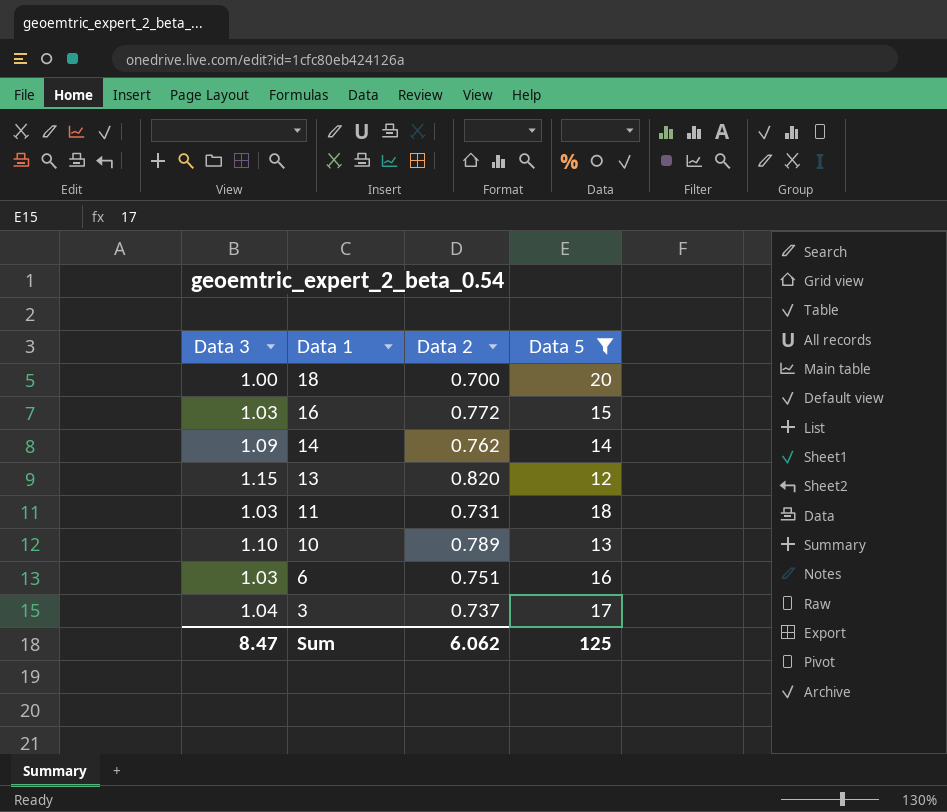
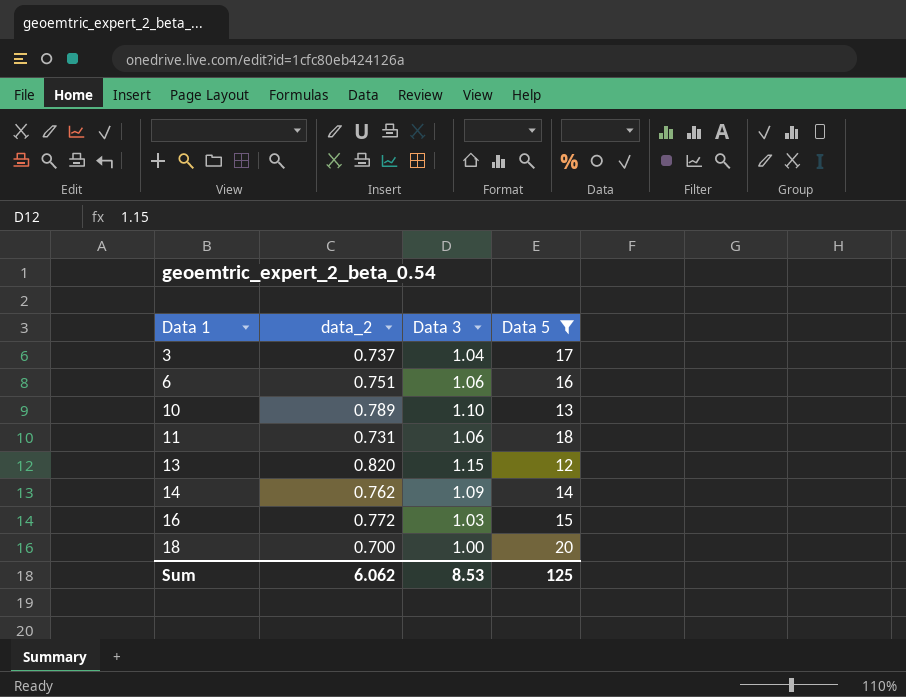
row order: Data 1 descending -> Data 1 ascending
column name: Data 2 -> data_2
column Data 3 | position: 1 -> 3
6 | Data 3: 1.03 -> 1.06
11 | Data 3: 1.03 -> 1.06
Sum | Data 3: 8.47 -> 8.53

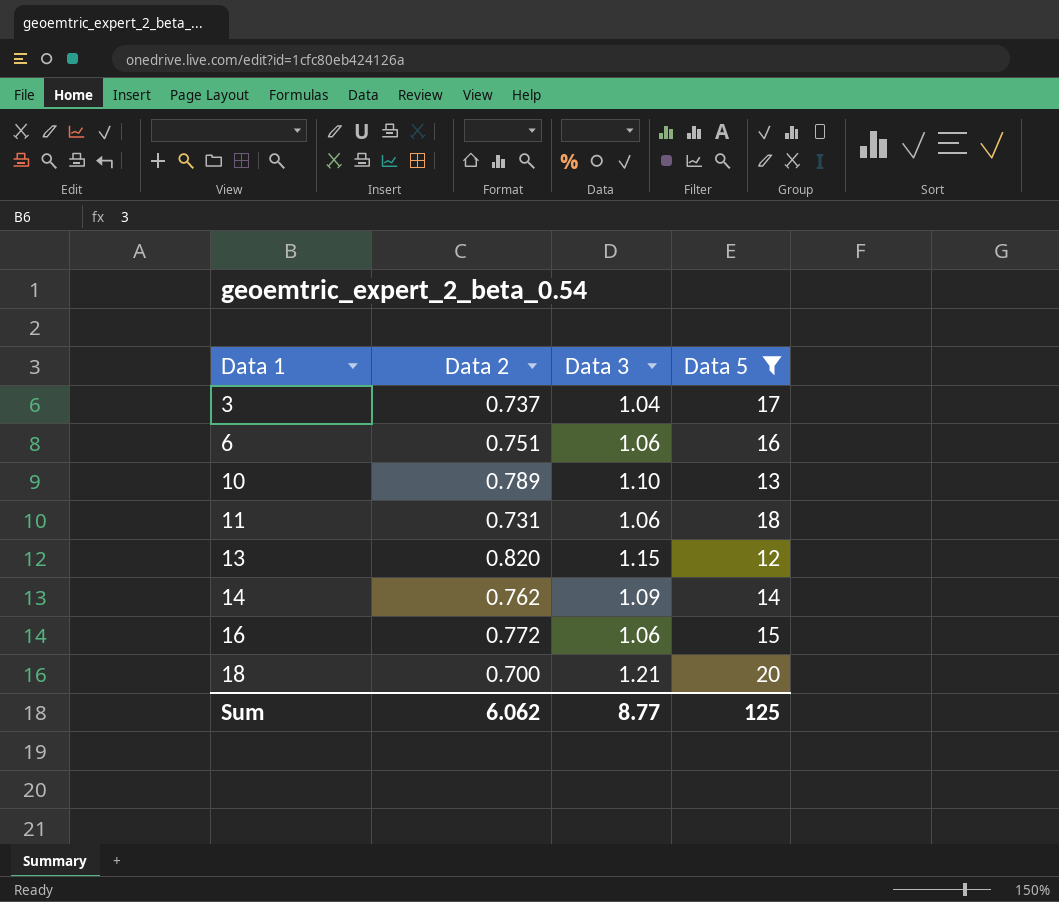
column name: data_2 -> Data 2
16 | Data 3: 1.03 -> 1.06
18 | Data 3: 1.00 -> 1.21
Sum | Data 3: 8.53 -> 8.77

